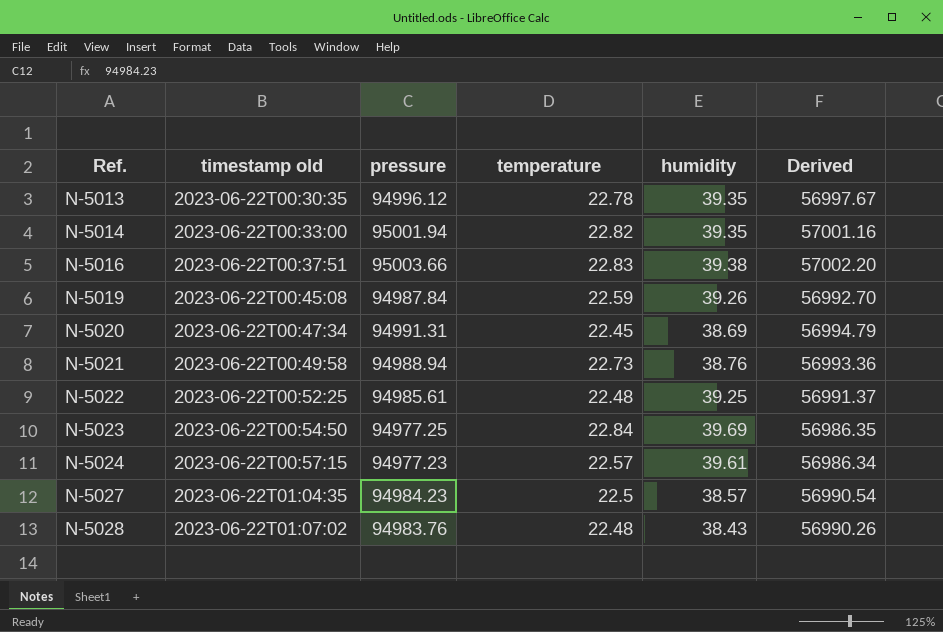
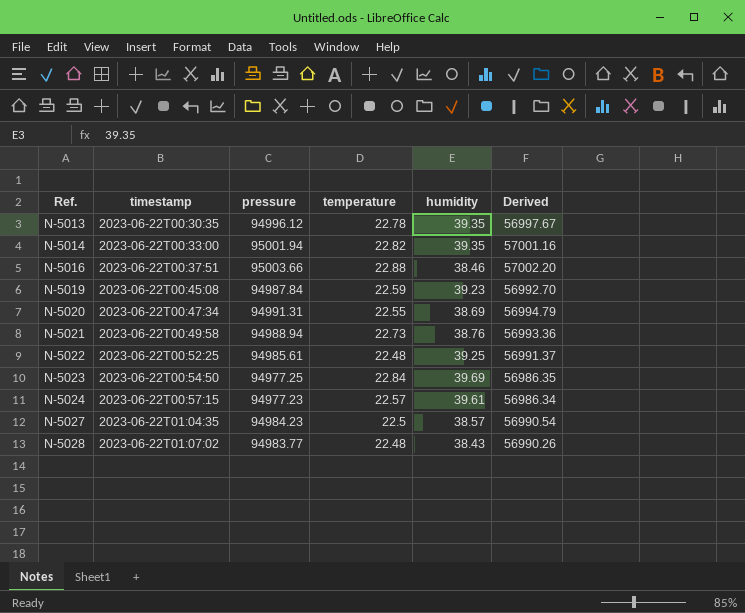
column name: timestamp old -> timestamp
N-5016 | temperature: 22.83 -> 22.88
N-5016 | humidity: 39.38 -> 38.46
N-5019 | humidity: 39.26 -> 39.23
N-5020 | temperature: 22.45 -> 22.55
N-5028 | pressure: 94983.76 -> 94983.77

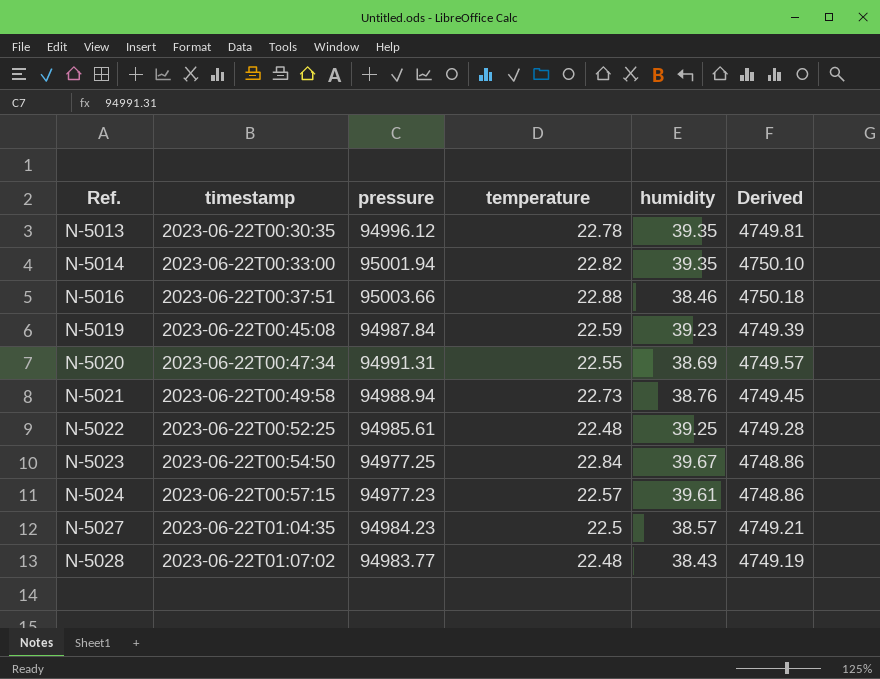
column Derived | formula: [pressure] * 0.6 -> [pressure] * 0.05
N-5023 | humidity: 39.69 -> 39.67

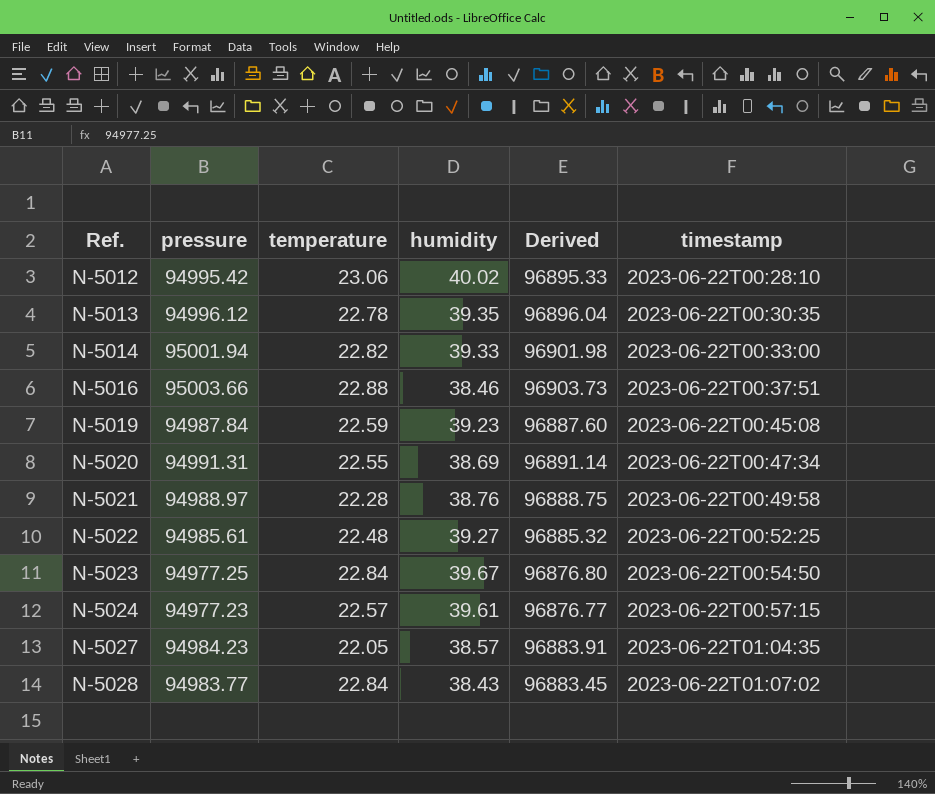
column Derived | formula: [pressure] * 0.05 -> [pressure] * 1.02
column timestamp | position: 2 -> 6
row N-5012: none -> 94995.42 | 23.06 | 40.02 | 96895.33 | 2023-06-22T00:28:10
N-5014 | humidity: 39.35 -> 39.33
N-5021 | pressure: 94988.94 -> 94988.97
N-5021 | temperature: 22.73 -> 22.28
N-5022 | humidity: 39.25 -> 39.27
N-5027 | temperature: 22.5 -> 22.05
N-5028 | temperature: 22.48 -> 22.84

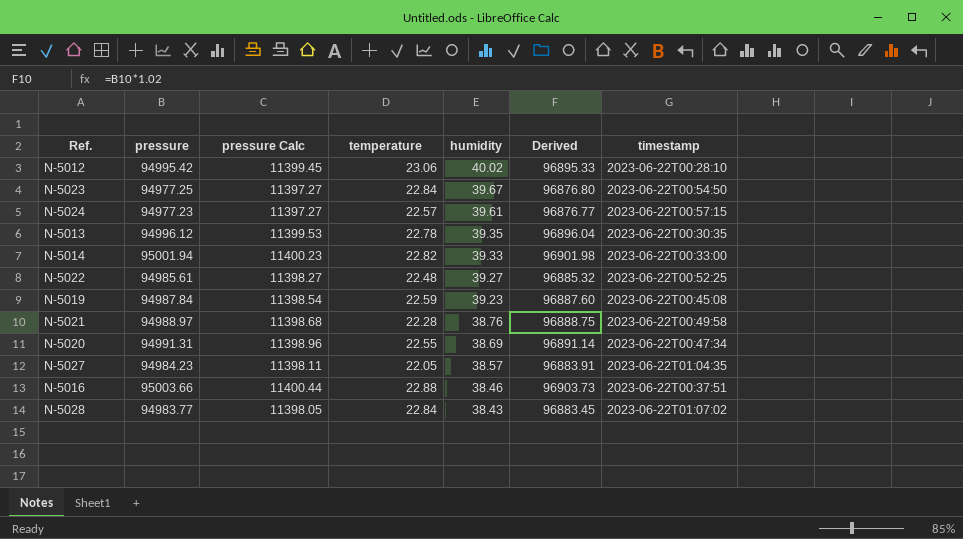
row order: Ref. ascending -> humidity descending
column pressure Calc | formula: none -> [pressure] * 0.12

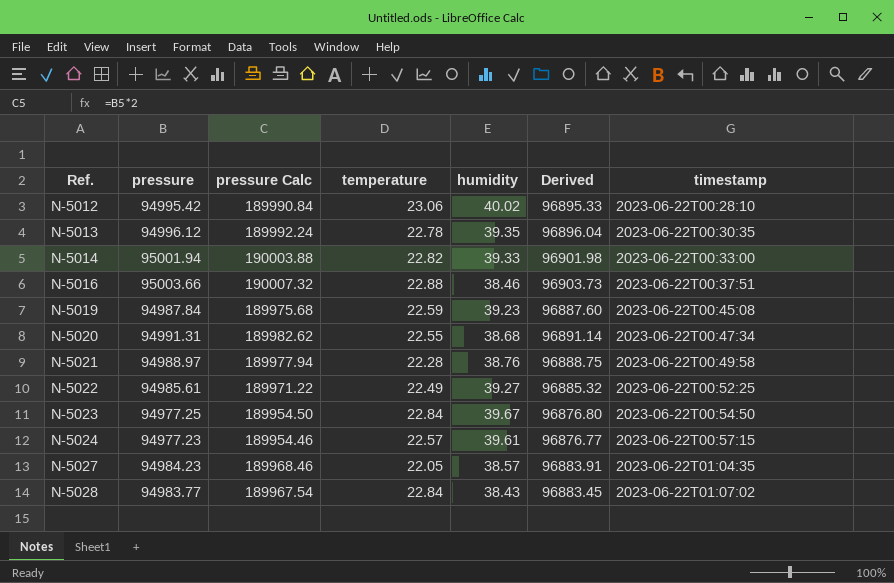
row order: humidity descending -> Ref. ascending
column pressure Calc | formula: [pressure] * 0.12 -> [pressure] * 2
N-5020 | humidity: 38.69 -> 38.68
N-5022 | temperature: 22.48 -> 22.49

